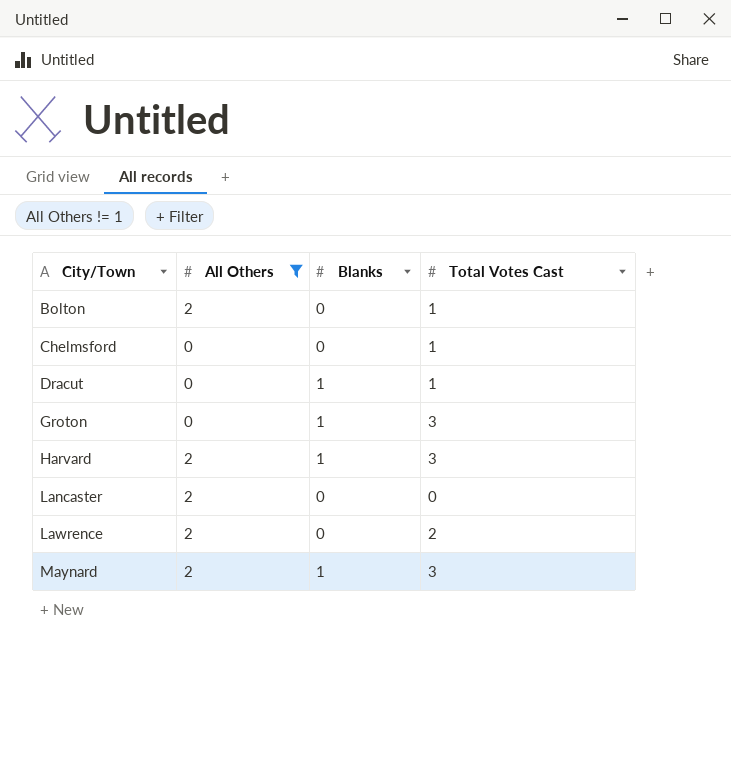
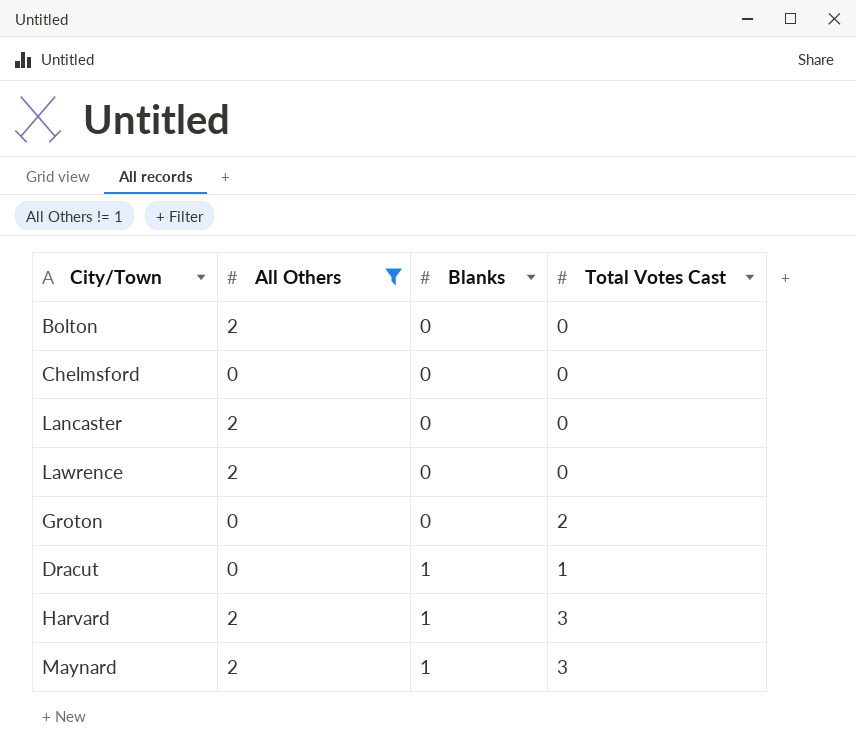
row order: City/Town ascending -> Blanks ascending
Bolton | Total Votes Cast: 1 -> 0
Chelmsford | Total Votes Cast: 1 -> 0
Lawrence | Total Votes Cast: 2 -> 0
Groton | Blanks: 1 -> 0
Groton | Total Votes Cast: 3 -> 2

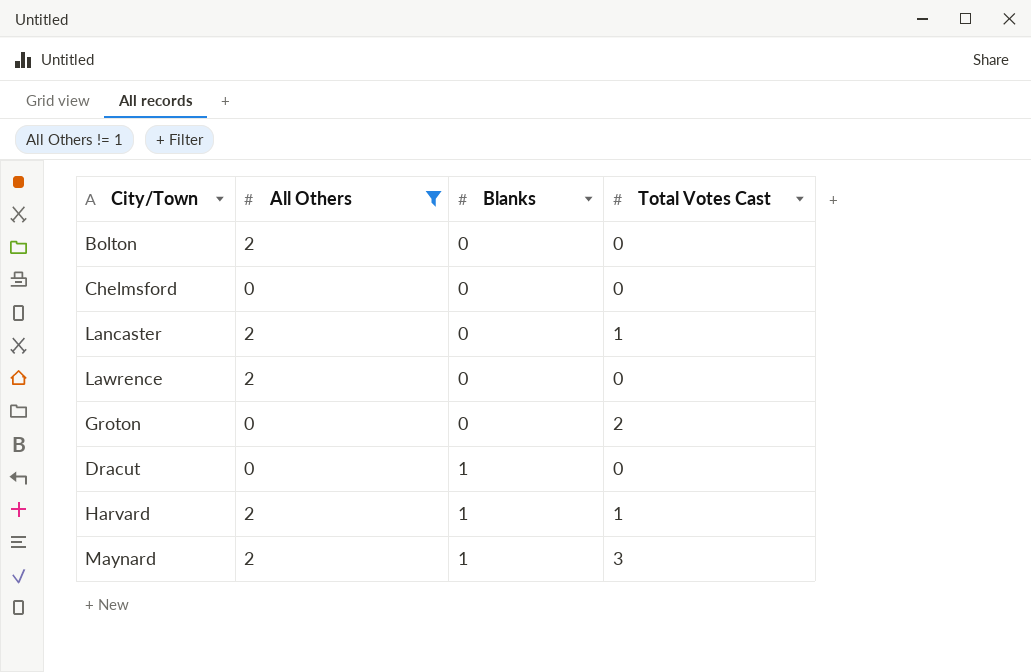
Lancaster | Total Votes Cast: 0 -> 1
Dracut | Total Votes Cast: 1 -> 0
Harvard | Total Votes Cast: 3 -> 1

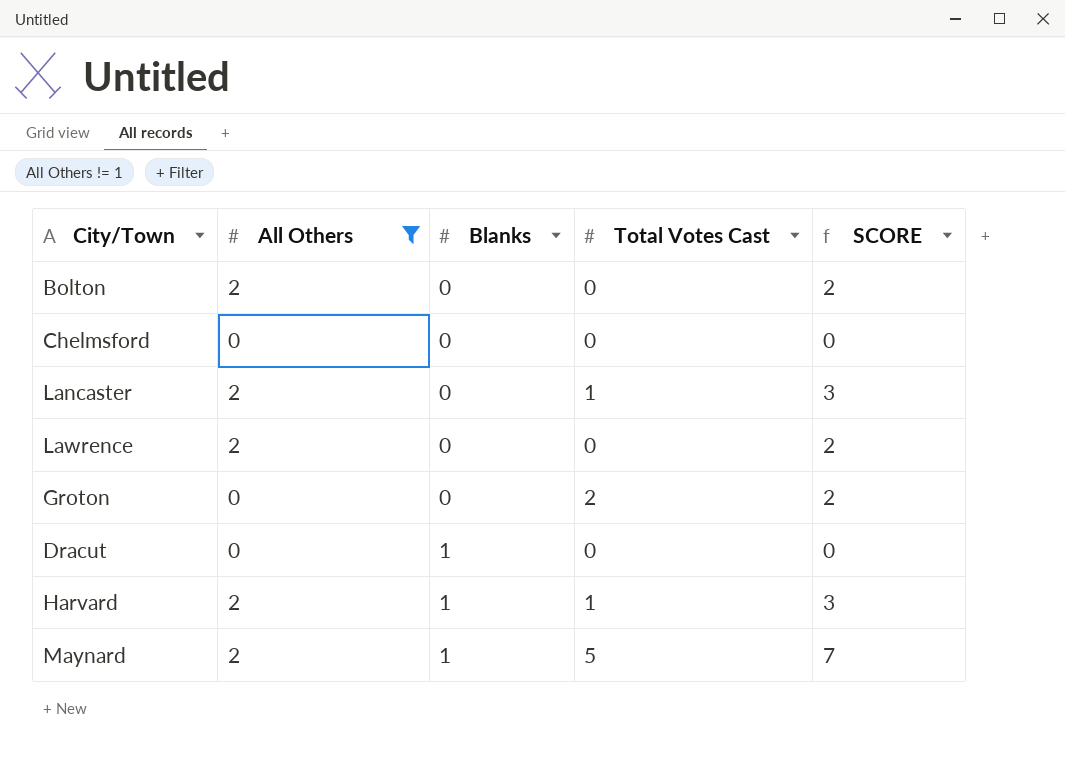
column SCORE | formula: none -> [All Others] + [Total Votes Cast]
Maynard | Total Votes Cast: 3 -> 5

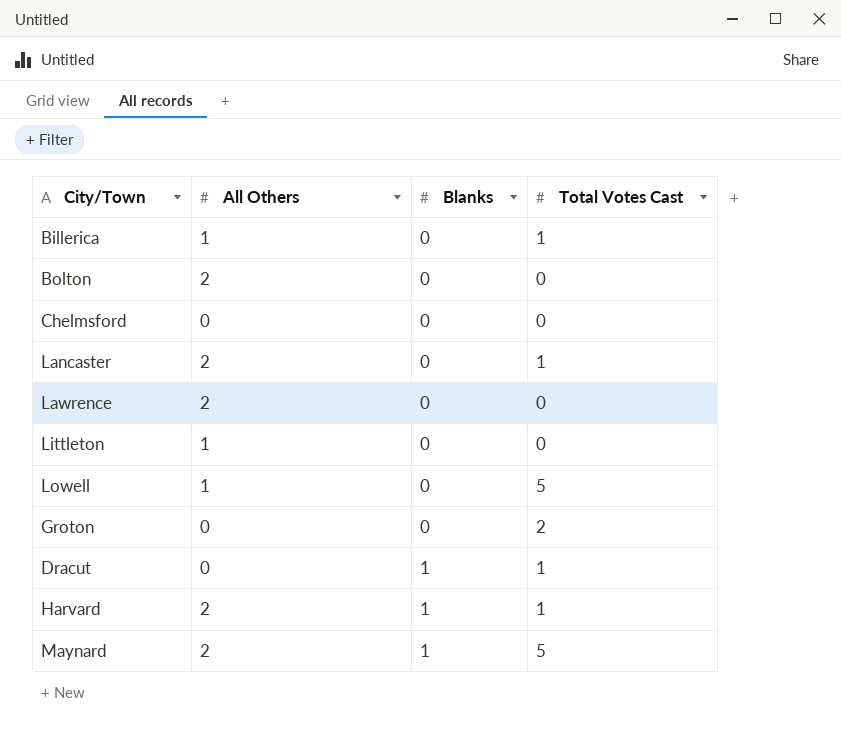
filter: All Others != 1 -> none
column SCORE | formula: [All Others] + [Total Votes Cast] -> none
Dracut | Total Votes Cast: 0 -> 1

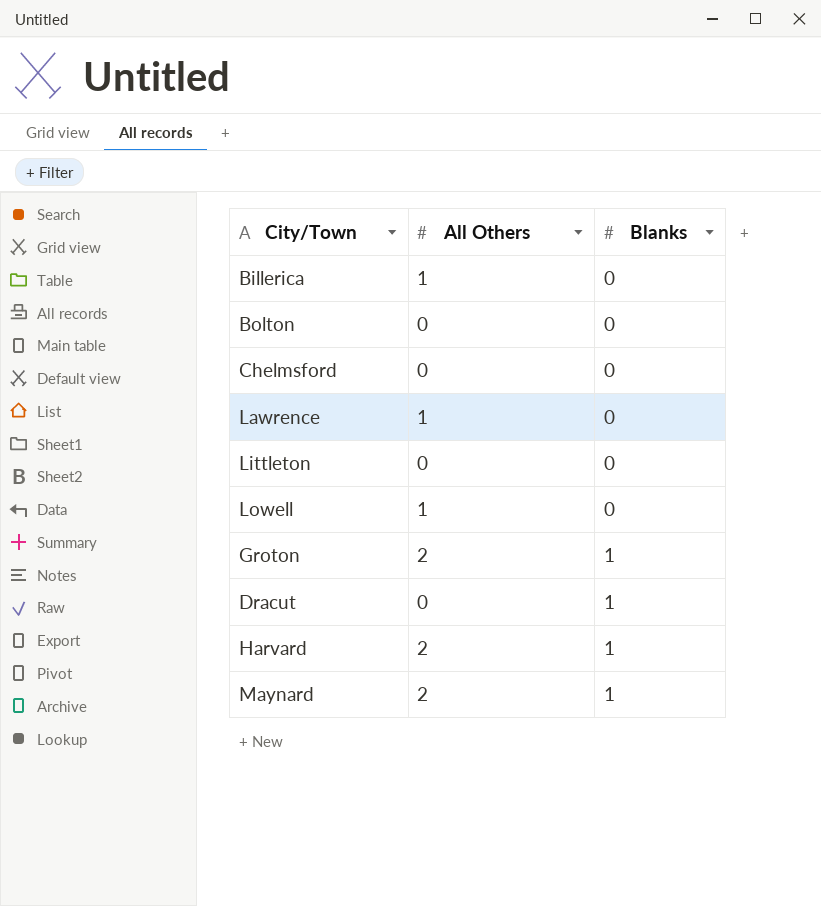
column Total Votes Cast | position: 4 -> none
row Lancaster: 2 | 0 | 1 -> none
Bolton | All Others: 2 -> 0
Lawrence | All Others: 2 -> 1
Littleton | All Others: 1 -> 0
Groton | All Others: 0 -> 2
Groton | Blanks: 0 -> 1

